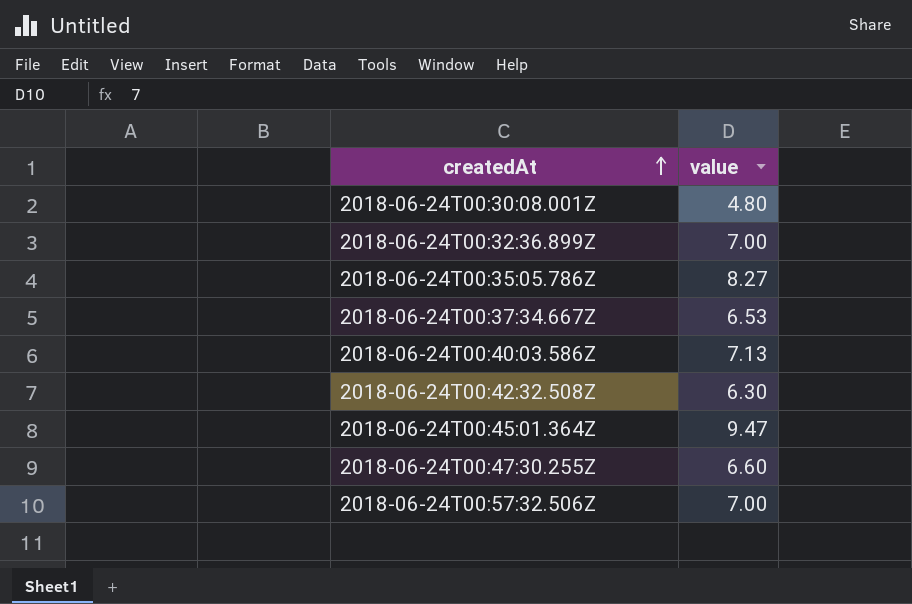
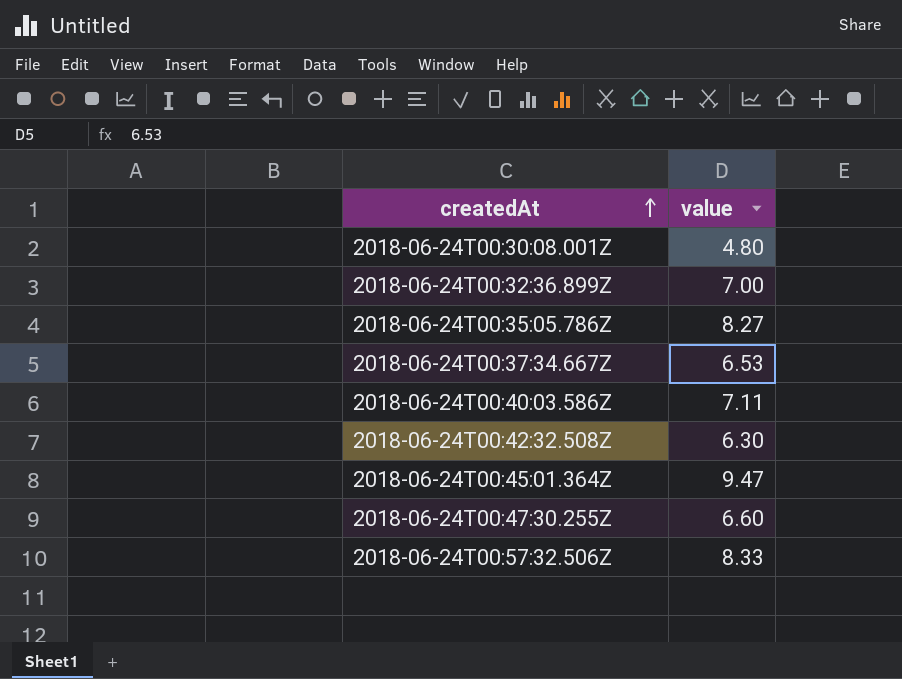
2018-06-24T00:40:03.586Z | value: 7.13 -> 7.11
2018-06-24T00:57:32.506Z | value: 7.00 -> 8.33

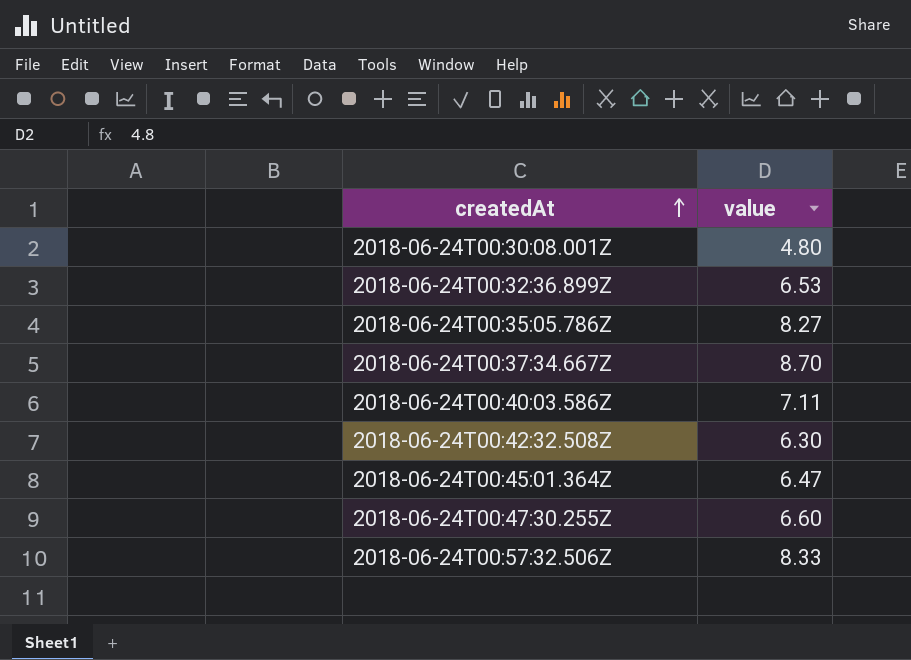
2018-06-24T00:32:36.899Z | value: 7.00 -> 6.53
2018-06-24T00:37:34.667Z | value: 6.53 -> 8.70
2018-06-24T00:45:01.364Z | value: 9.47 -> 6.47

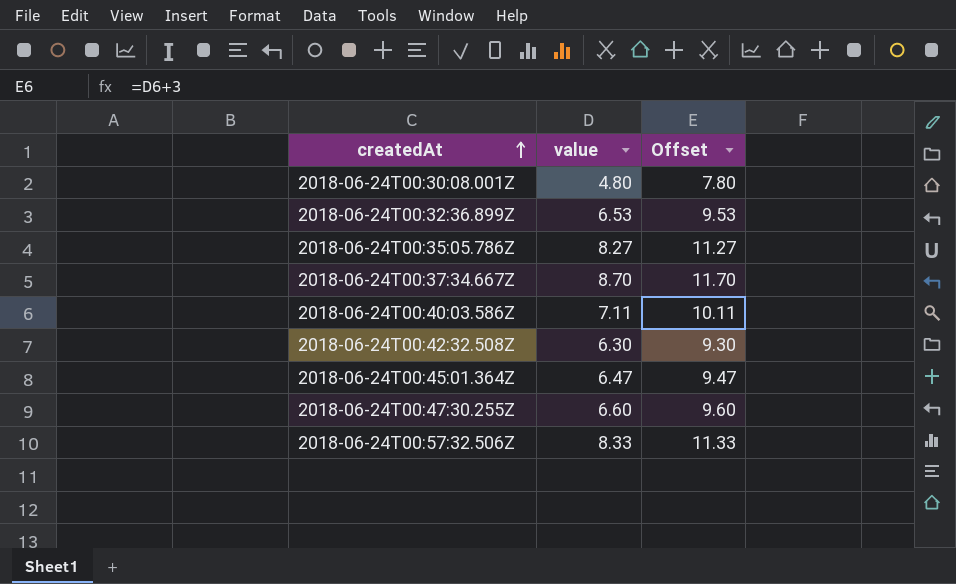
column Offset | formula: none -> [value] + 3

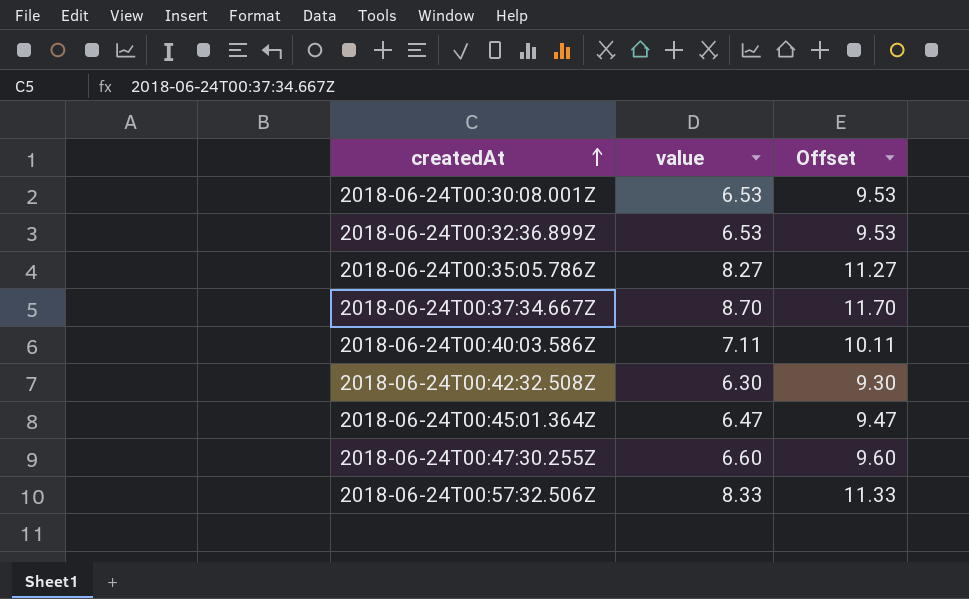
2018-06-24T00:30:08.001Z | value: 4.80 -> 6.53
2018-06-24T00:30:08.001Z | Offset: 7.80 -> 9.53

